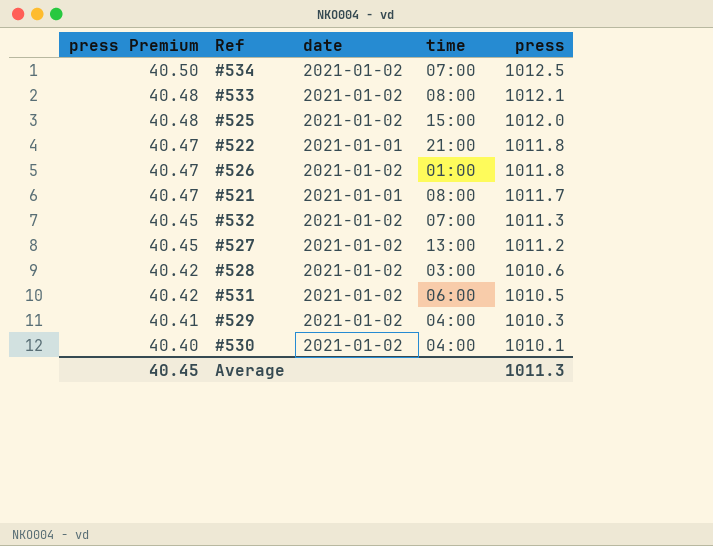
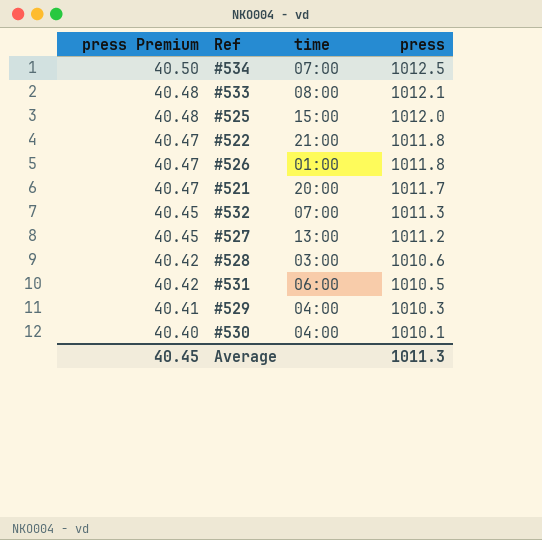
column date | position: 3 -> none
#521 | time: 08:00 -> 20:00

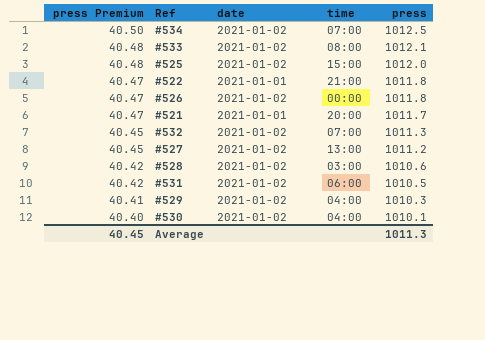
column date | position: none -> 3
#526 | time: 01:00 -> 00:00

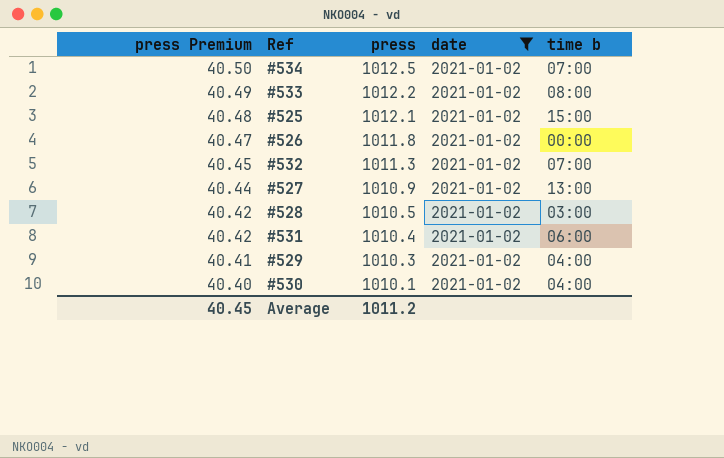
filter: none -> date = 2021-01-02
column press | position: 5 -> 3
column name: time -> time b
#533 | press Premium: 40.48 -> 40.49
#533 | press: 1012.1 -> 1012.2
#525 | press: 1012.0 -> 1012.1
#527 | press Premium: 40.45 -> 40.44
#527 | press: 1011.2 -> 1010.9
#528 | press: 1010.6 -> 1010.5
#531 | press: 1010.5 -> 1010.4
Average | press: 1011.3 -> 1011.2

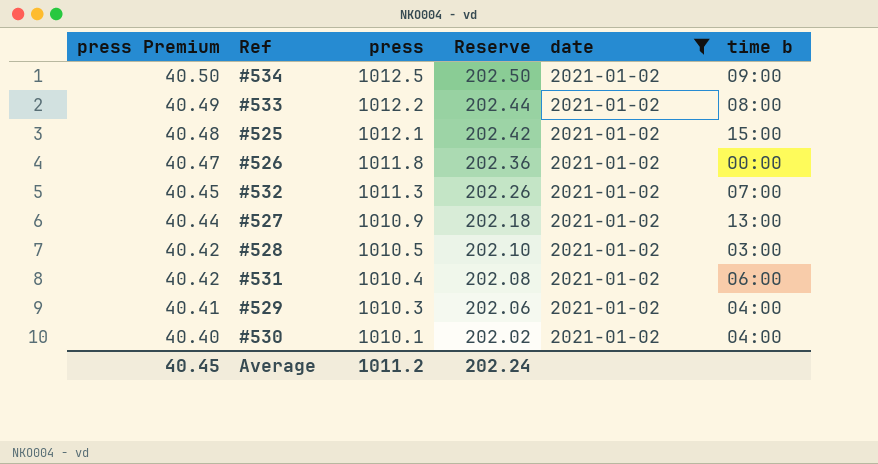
column Reserve | formula: none -> [press] * 0.2
#534 | time b: 07:00 -> 09:00

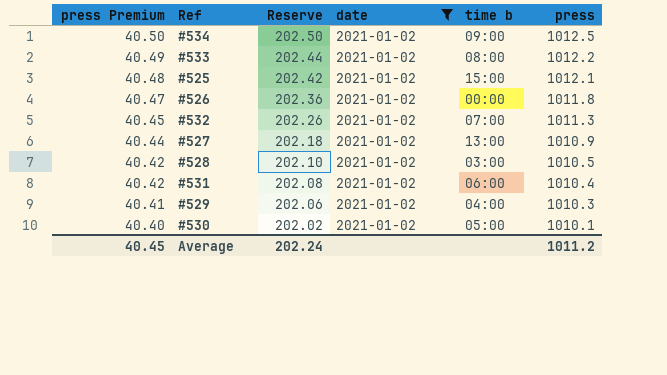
column press | position: 3 -> 6
#530 | time b: 04:00 -> 05:00

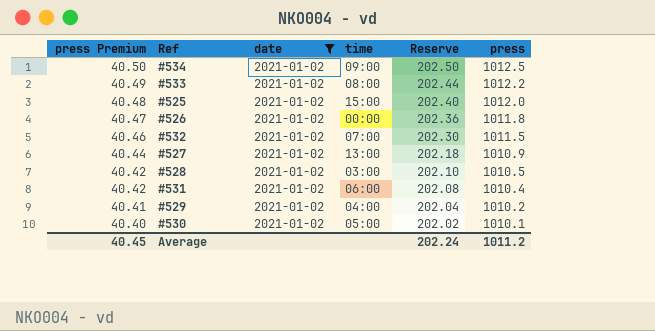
column name: time b -> time
column Reserve | position: 3 -> 5
#525 | Reserve: 202.42 -> 202.40
#525 | press: 1012.1 -> 1012.0
#532 | press Premium: 40.45 -> 40.46
#532 | Reserve: 202.26 -> 202.30
#532 | press: 1011.3 -> 1011.5
#529 | Reserve: 202.06 -> 202.04
#529 | press: 1010.3 -> 1010.2

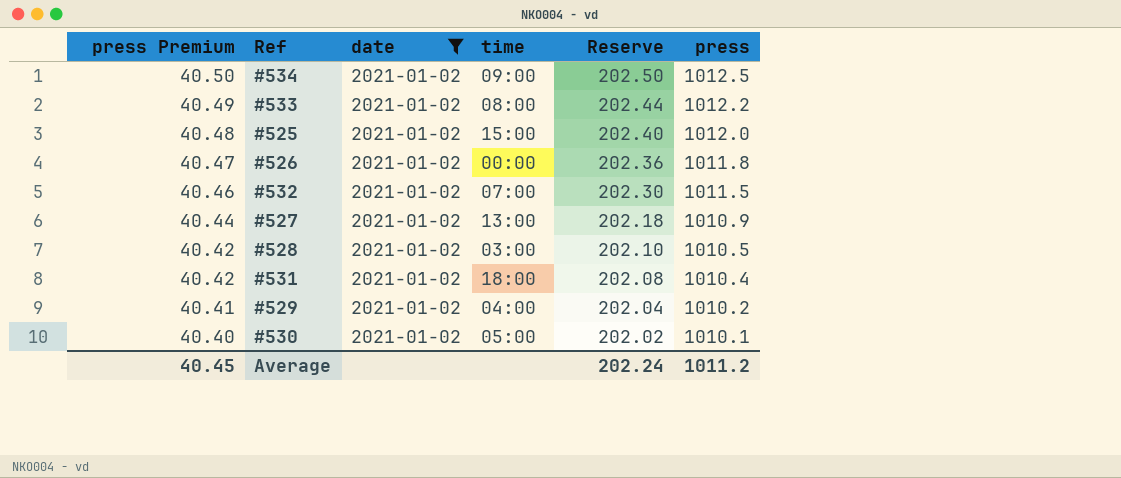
#531 | time: 06:00 -> 18:00

